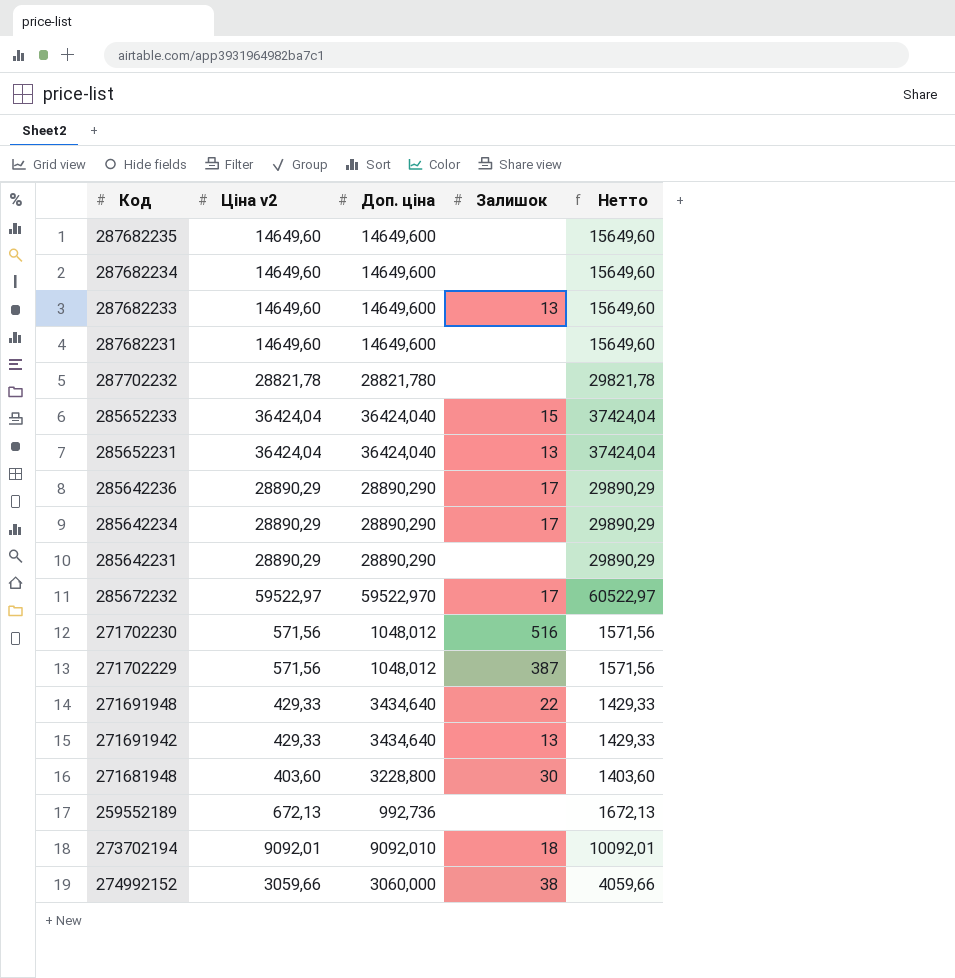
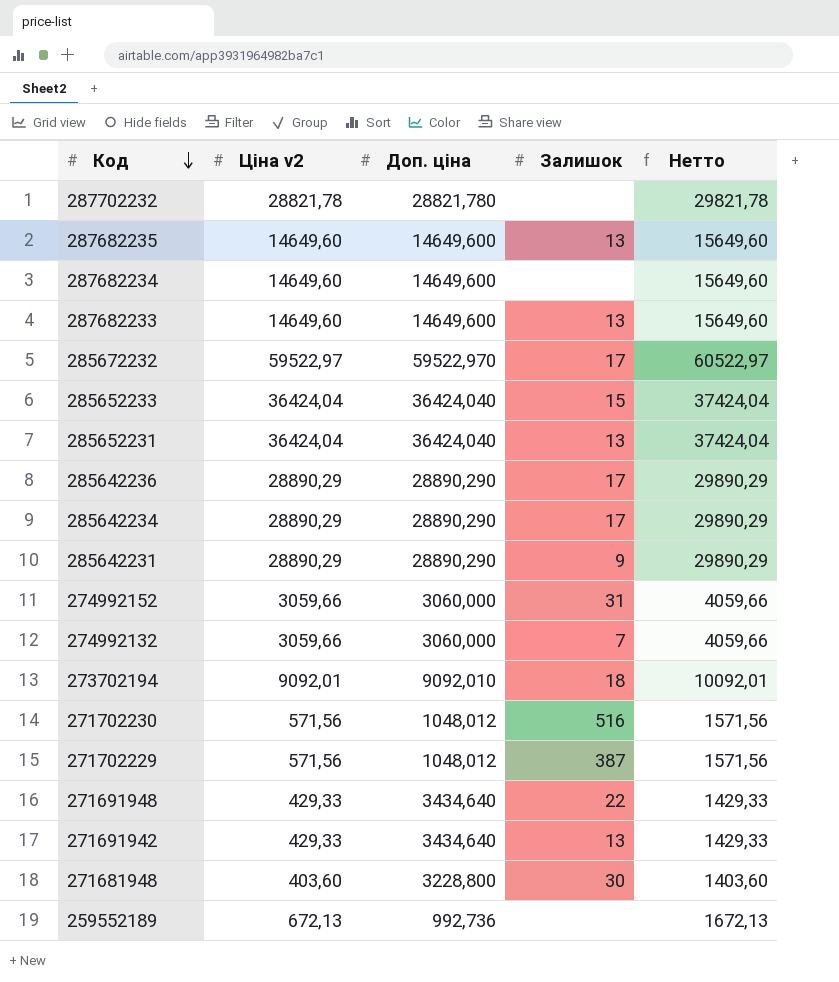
row order: none -> Код descending
row 287682231: 14649,60 | 14649,600 | none | 15649,60 -> none
287682235 | Залишок: none -> 13
285642231 | Залишок: none -> 9
274992152 | Залишок: 38 -> 31
row 274992132: none -> 3059,66 | 3060,000 | 7 | 4059,66

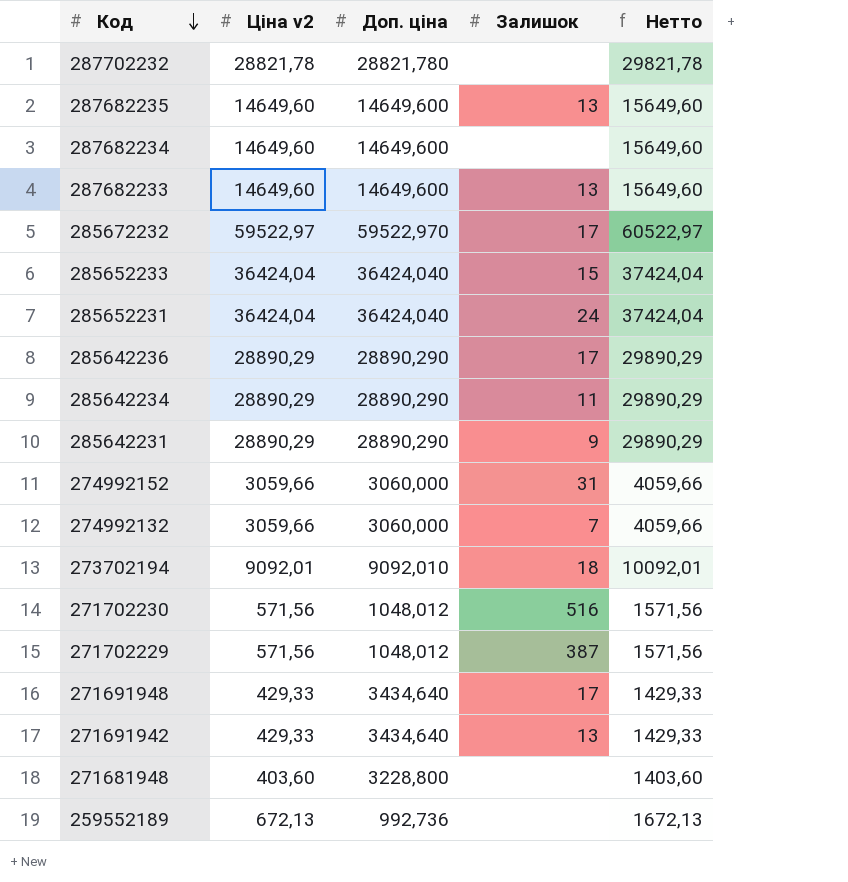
285652231 | Залишок: 13 -> 24
285642234 | Залишок: 17 -> 11
271691948 | Залишок: 22 -> 17
271681948 | Залишок: 30 -> none

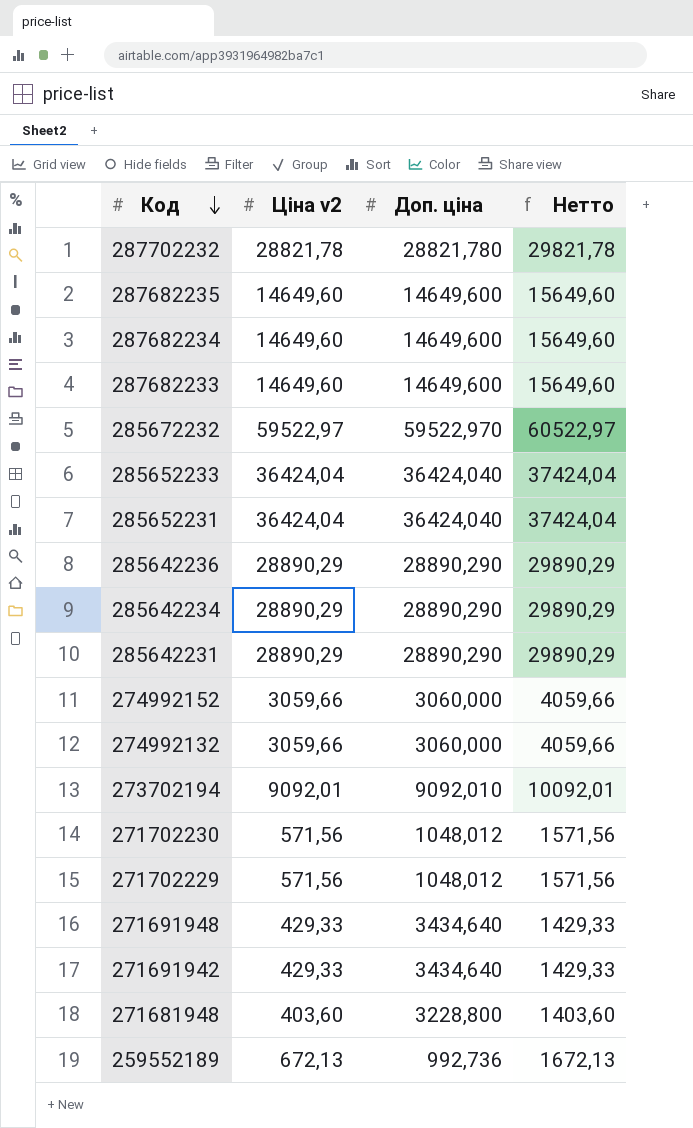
column Залишок | position: 4 -> none

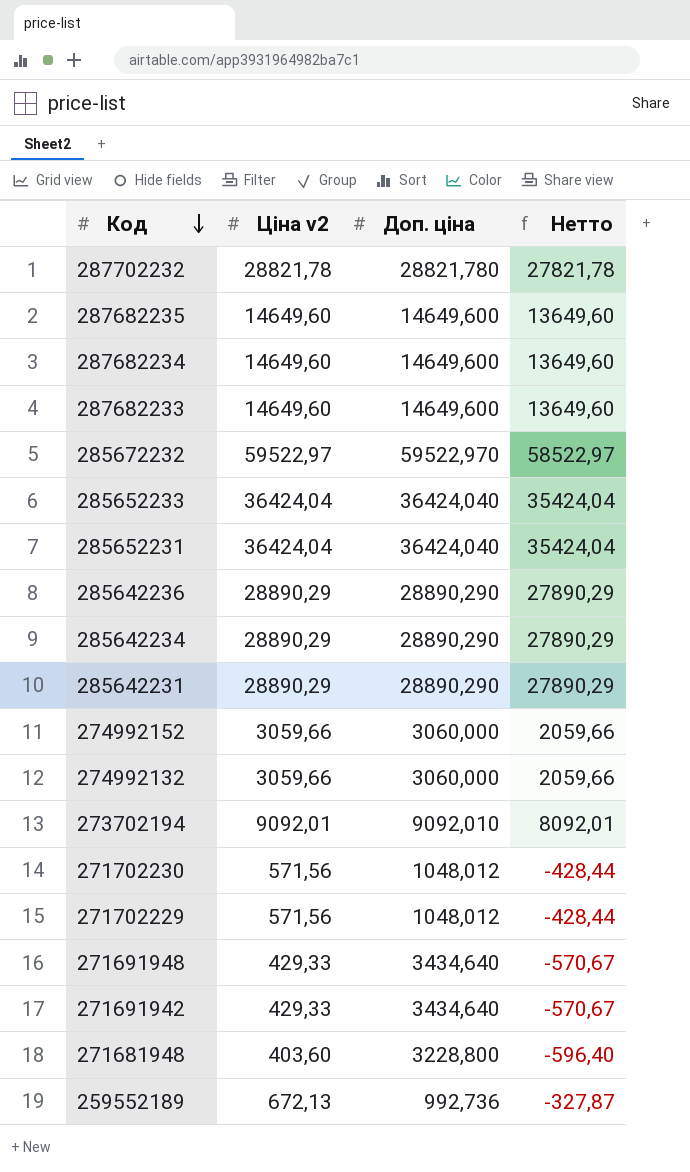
column Нетто | formula: [Ціна v2] + 1000 -> [Ціна v2] - 1000

